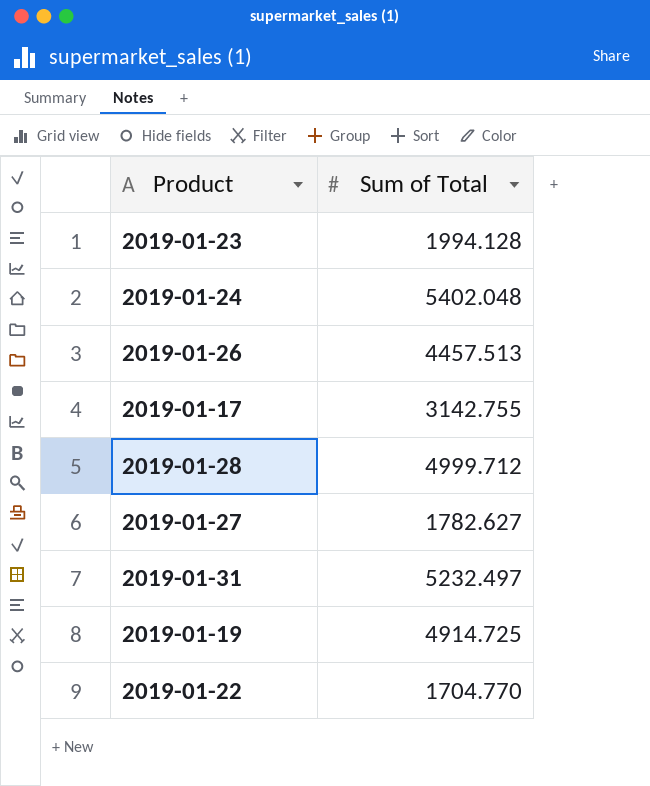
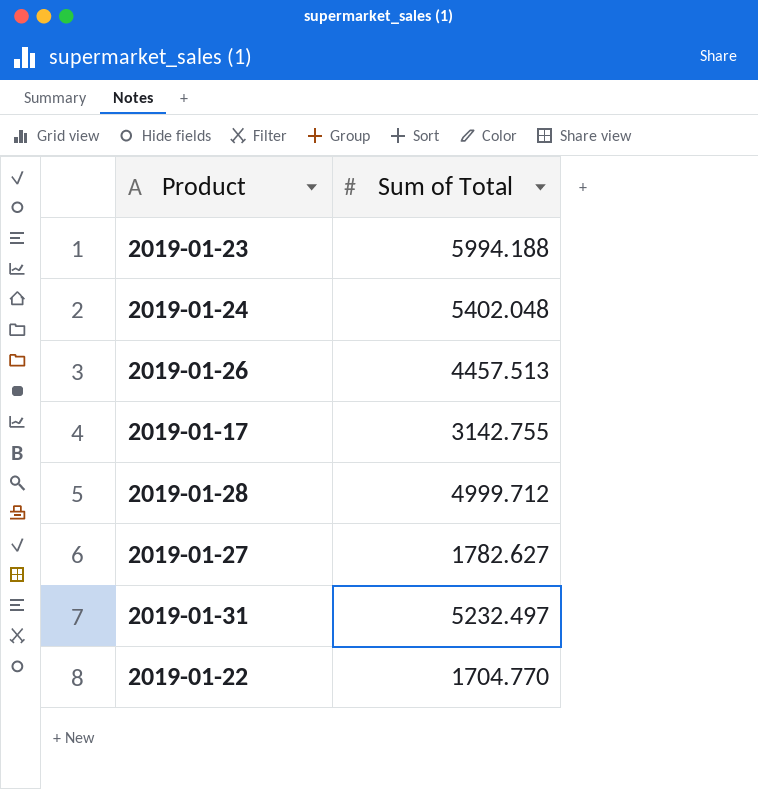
row 2019-01-19: 4914.725 -> none
2019-01-23 | Sum of Total: 1994.128 -> 5994.188

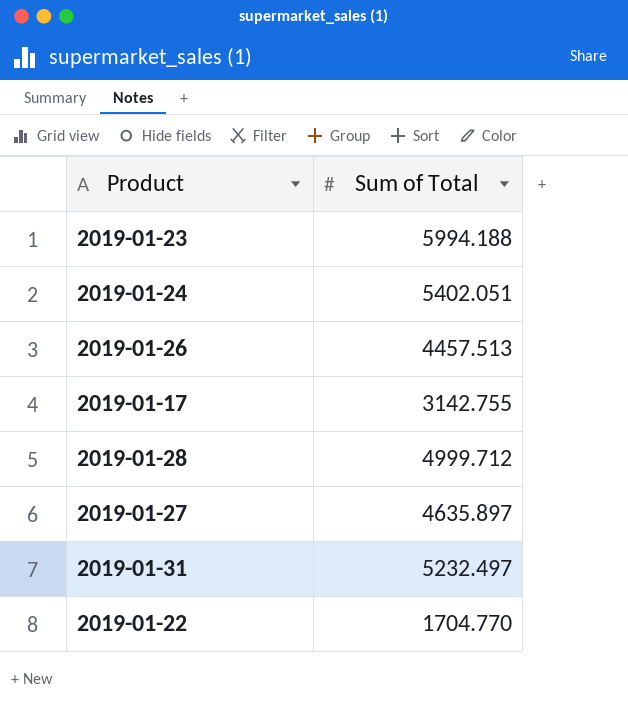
2019-01-24 | Sum of Total: 5402.048 -> 5402.051
2019-01-27 | Sum of Total: 1782.627 -> 4635.897

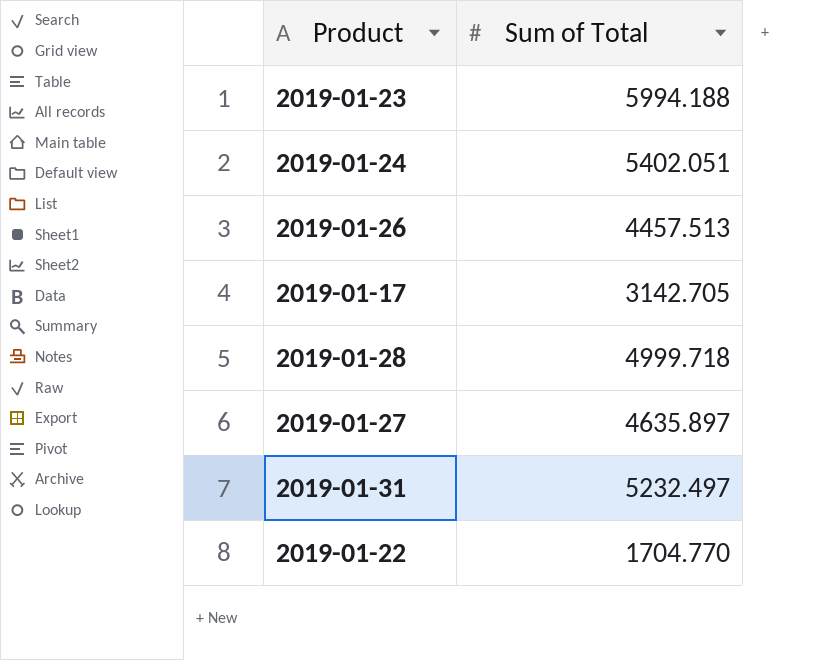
2019-01-17 | Sum of Total: 3142.755 -> 3142.705
2019-01-28 | Sum of Total: 4999.712 -> 4999.718

